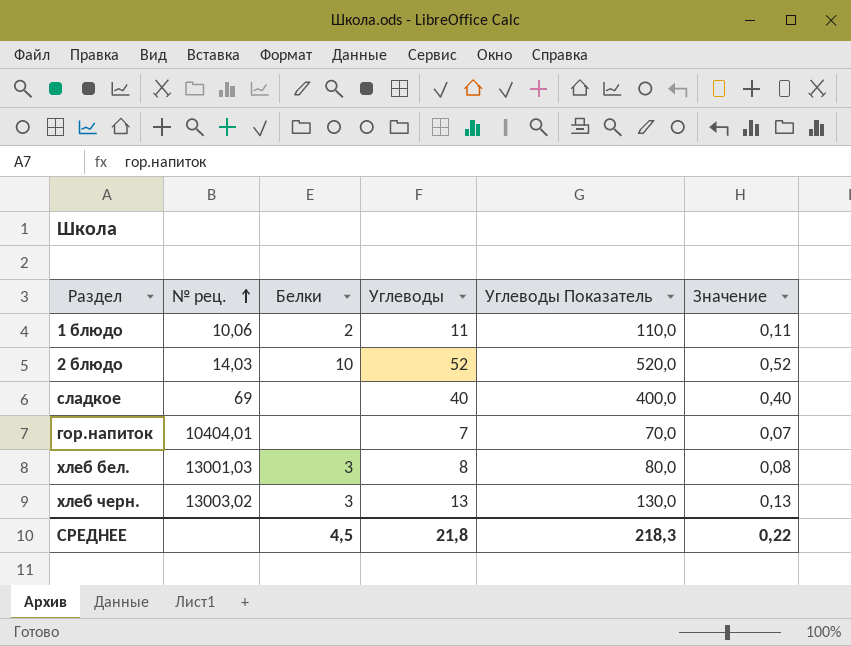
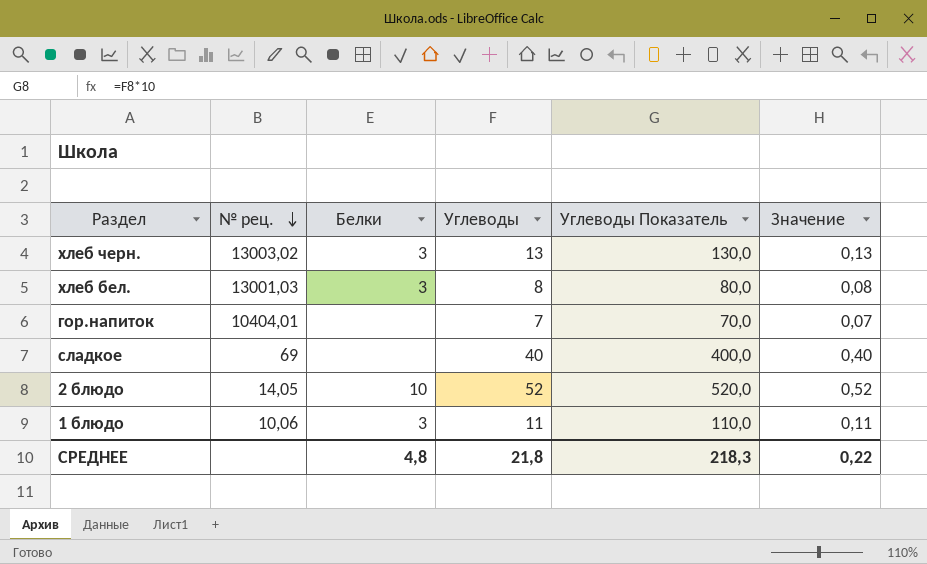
row order: № рец. ascending -> № рец. descending
2 блюдо | № рец.: 14,03 -> 14,05
1 блюдо | Белки: 2 -> 3
СРЕДНЕЕ | Белки: 4,5 -> 4,8

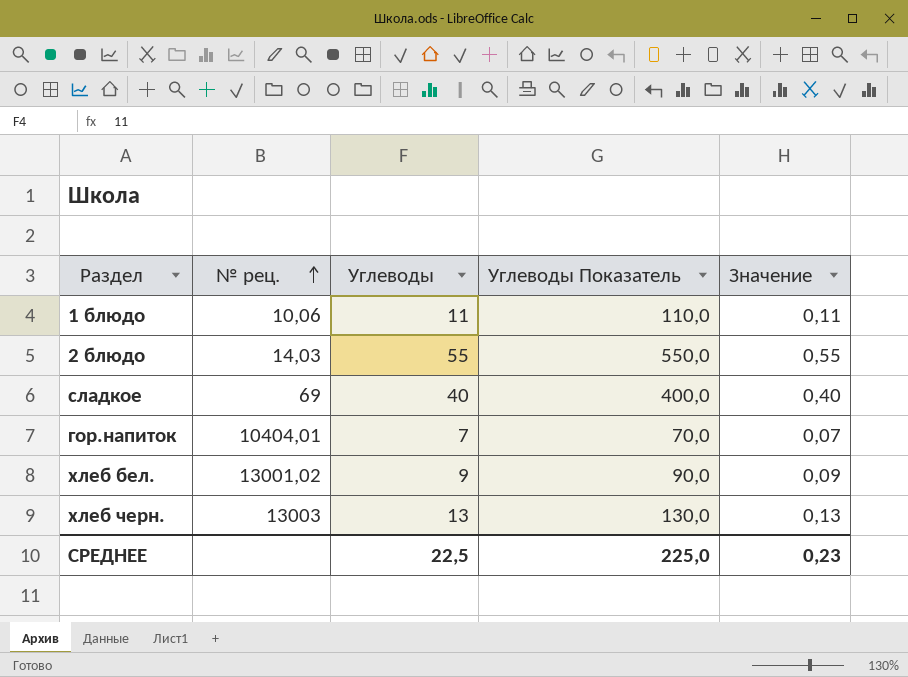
row order: № рец. descending -> № рец. ascending
column Белки | position: 3 -> none
2 блюдо | № рец.: 14,05 -> 14,03
2 блюдо | Углеводы: 52 -> 55
2 блюдо | Углеводы Показатель: 520,0 -> 550,0
2 блюдо | Значение: 0,52 -> 0,55
хлеб бел. | № рец.: 13001,03 -> 13001,02
хлеб бел. | Углеводы: 8 -> 9
хлеб бел. | Углеводы Показатель: 80,0 -> 90,0
хлеб бел. | Значение: 0,08 -> 0,09
хлеб черн. | № рец.: 13003,02 -> 13003
СРЕДНЕЕ | Углеводы: 21,8 -> 22,5
СРЕДНЕЕ | Углеводы Показатель: 218,3 -> 225,0
СРЕДНЕЕ | Значение: 0,22 -> 0,23

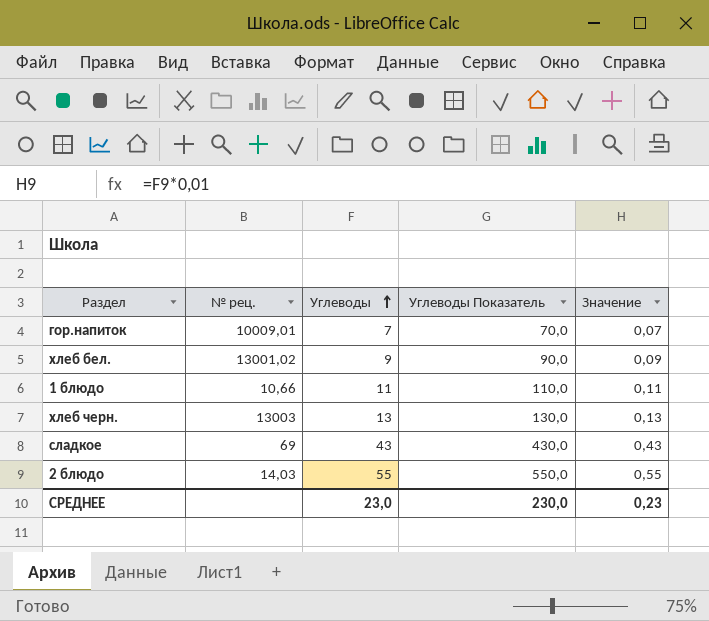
row order: № рец. ascending -> Углеводы ascending
гор.напиток | № рец.: 10404,01 -> 10009,01
1 блюдо | № рец.: 10,06 -> 10,66
сладкое | Углеводы: 40 -> 43
сладкое | Углеводы Показатель: 400,0 -> 430,0
сладкое | Значение: 0,40 -> 0,43
СРЕДНЕЕ | Углеводы: 22,5 -> 23,0
СРЕДНЕЕ | Углеводы Показатель: 225,0 -> 230,0

